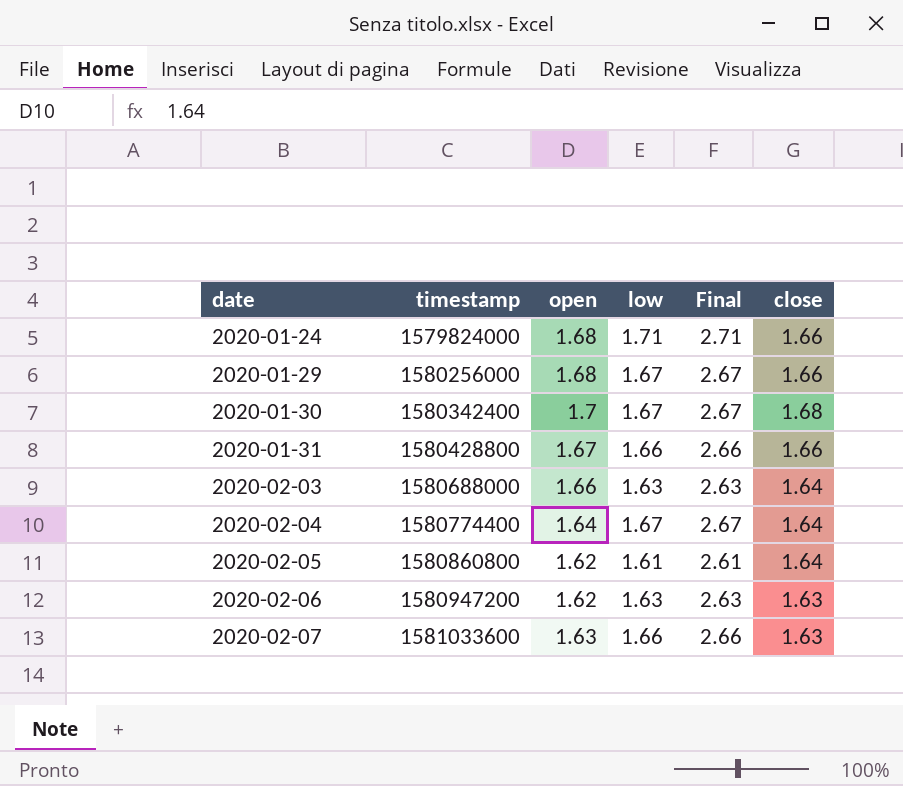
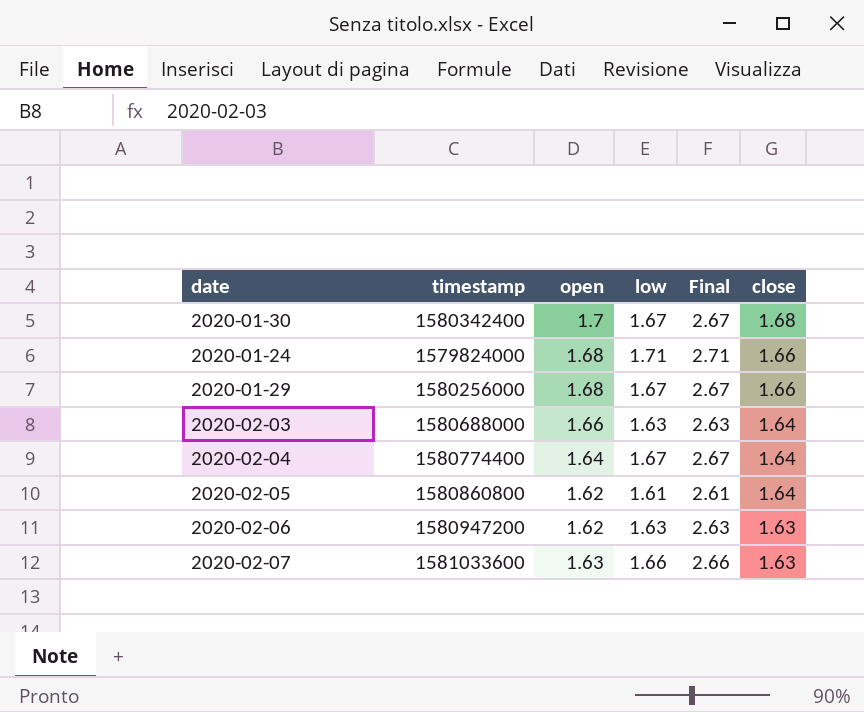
row order: date ascending -> close descending
row 2020-01-31: 1580428800 | 1.67 | 1.66 | 2.66 | 1.66 -> none

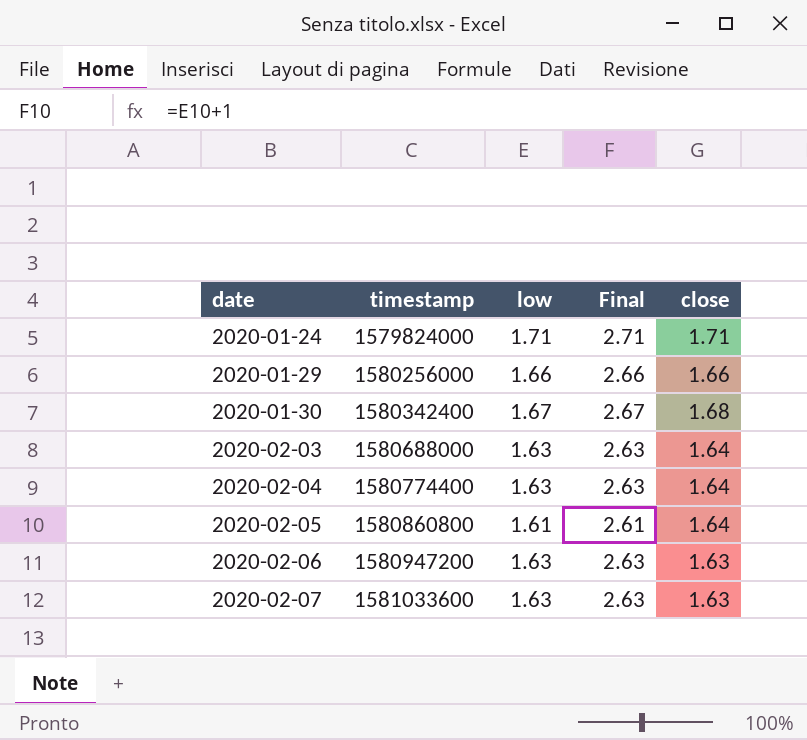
row order: close descending -> date ascending
column open | position: 3 -> none
2020-01-24 | close: 1.66 -> 1.71
2020-01-29 | low: 1.67 -> 1.66
2020-01-29 | Final: 2.67 -> 2.66
2020-02-04 | low: 1.67 -> 1.63
2020-02-04 | Final: 2.67 -> 2.63
2020-02-07 | low: 1.66 -> 1.63
2020-02-07 | Final: 2.66 -> 2.63

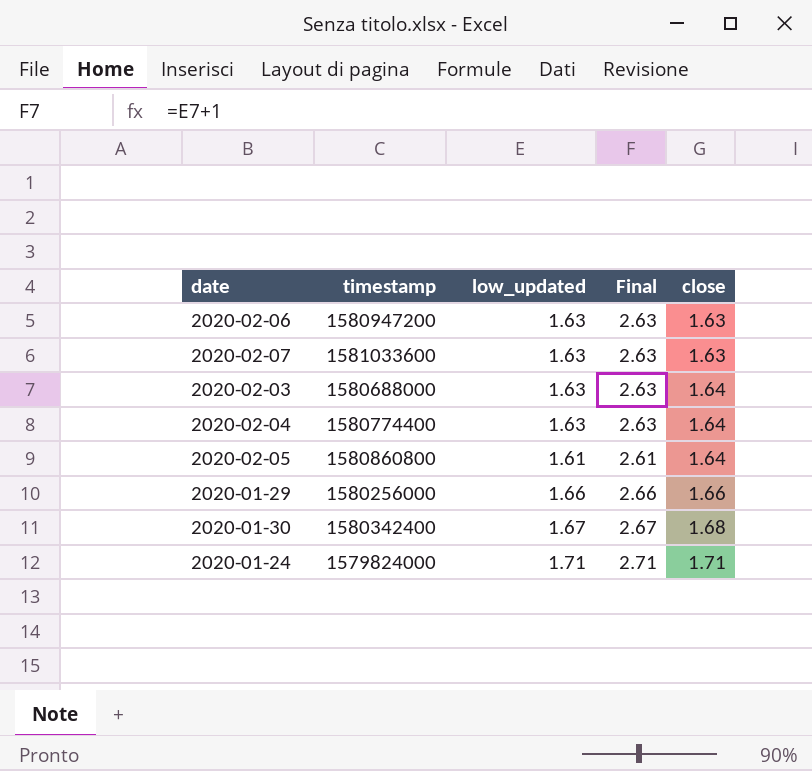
row order: date ascending -> close ascending
column name: low -> low_updated

